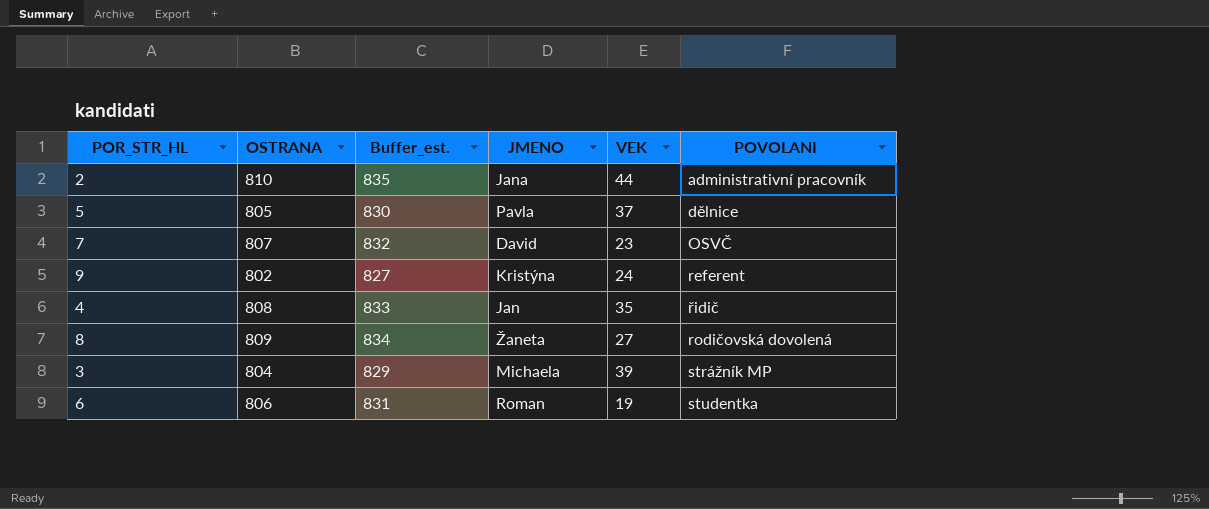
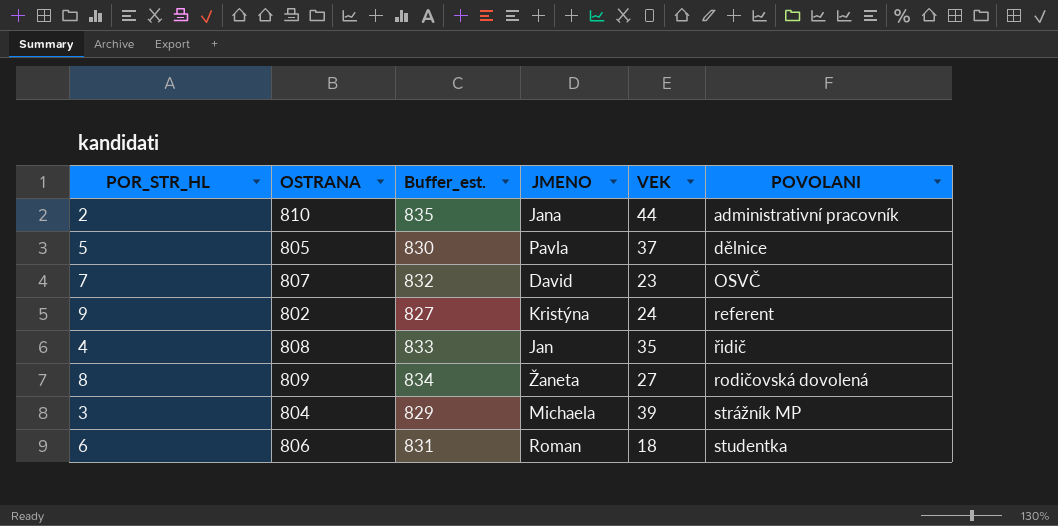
6 | VEK: 19 -> 18

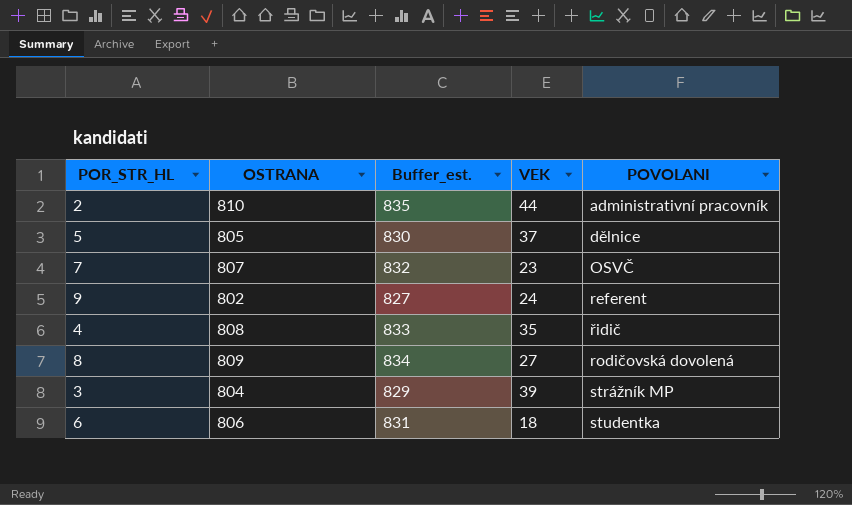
column JMENO | position: 4 -> none

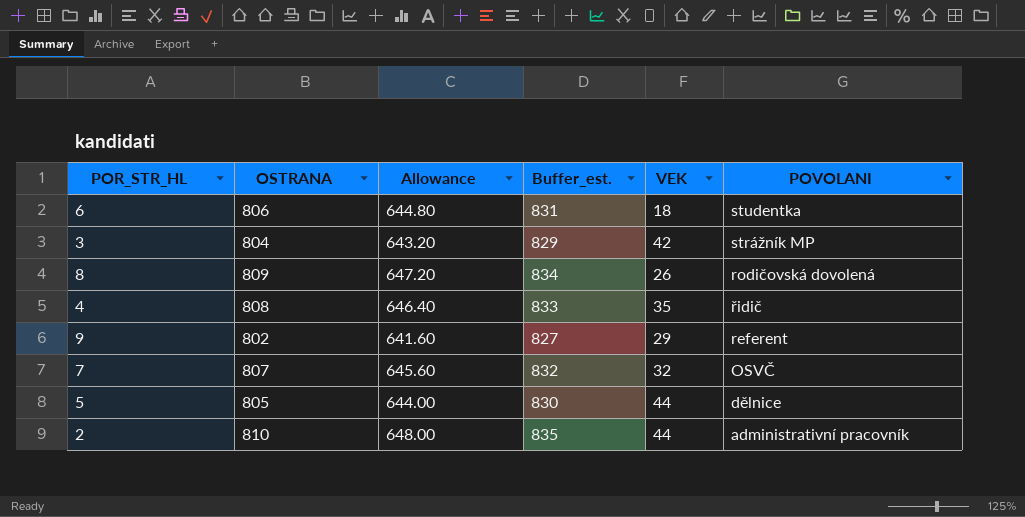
row order: POVOLANI ascending -> POVOLANI descending
column Allowance | formula: none -> [OSTRANA] * 0.8
3 | VEK: 39 -> 42
8 | VEK: 27 -> 26
9 | VEK: 24 -> 29
7 | VEK: 23 -> 32
5 | VEK: 37 -> 44

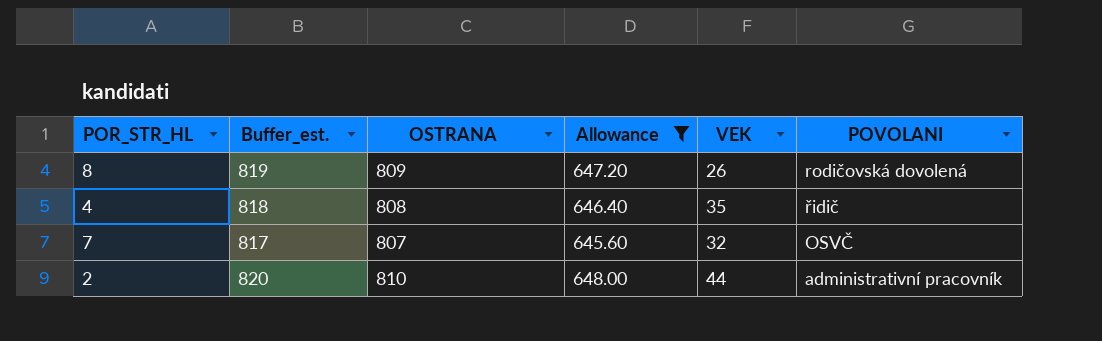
filter: none -> Allowance >= 645.60
column Buffer_est. | formula: [OSTRANA] + 25 -> [OSTRANA] + 10
column Buffer_est. | position: 4 -> 2

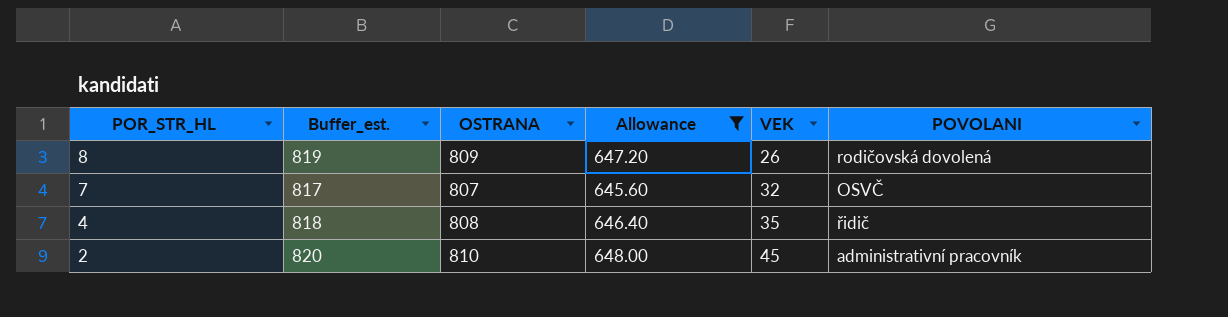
row order: POVOLANI descending -> POR_STR_HL descending
2 | VEK: 44 -> 45

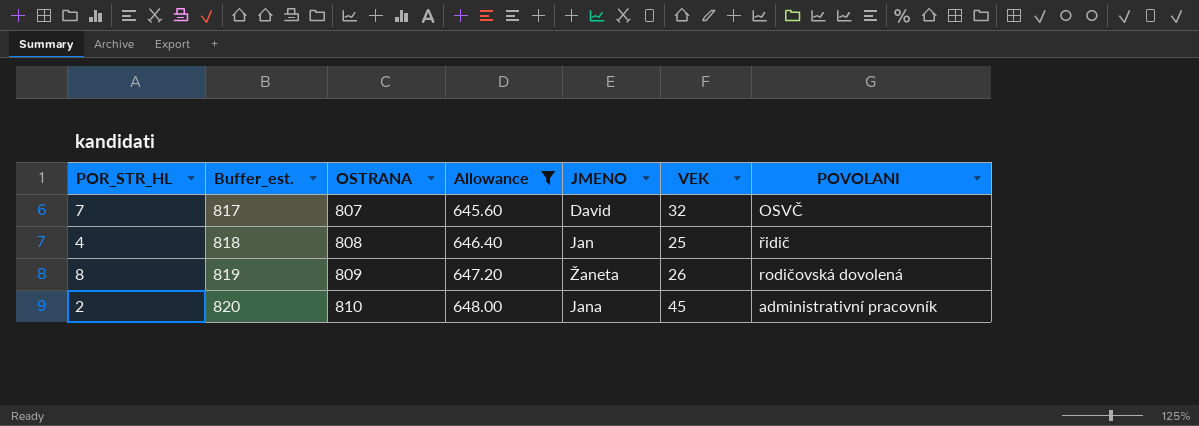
row order: POR_STR_HL descending -> Buffer_est. ascending
column JMENO | position: none -> 5
4 | VEK: 35 -> 25

